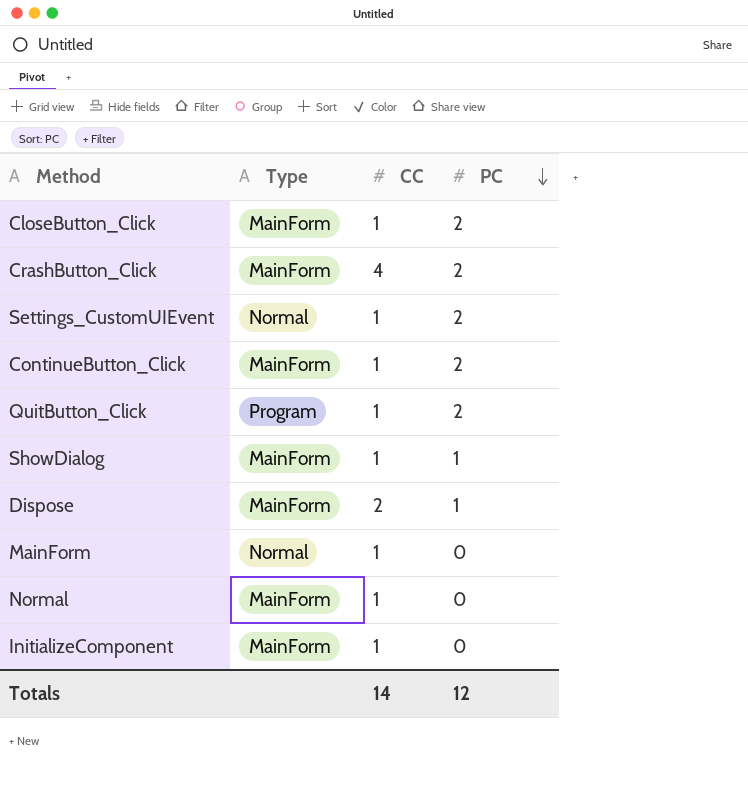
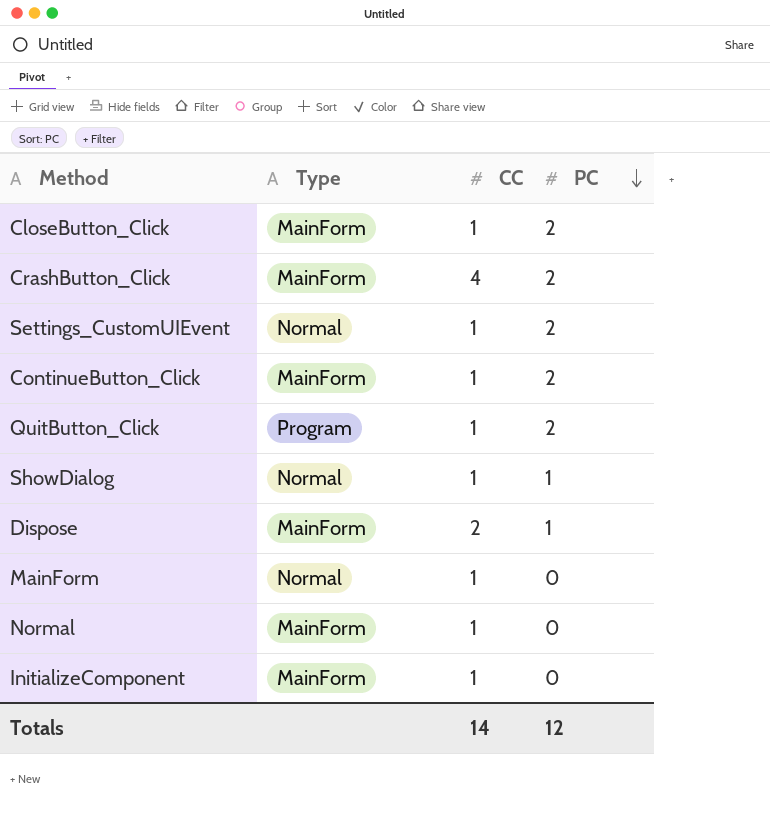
ShowDialog | Type: MainForm -> Normal

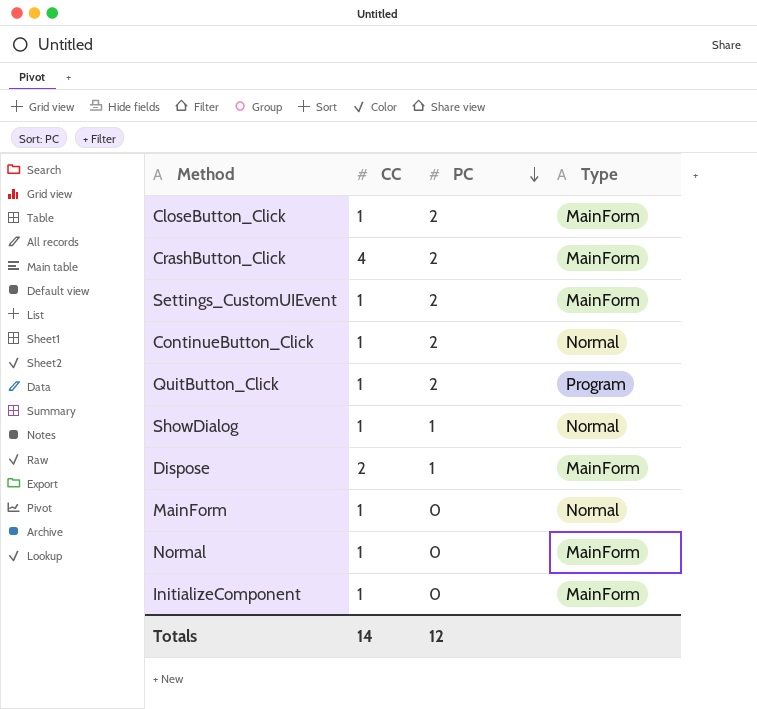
column Type | position: 2 -> 4
Settings_CustomUIEvent | Type: Normal -> MainForm
ContinueButton_Click | Type: MainForm -> Normal

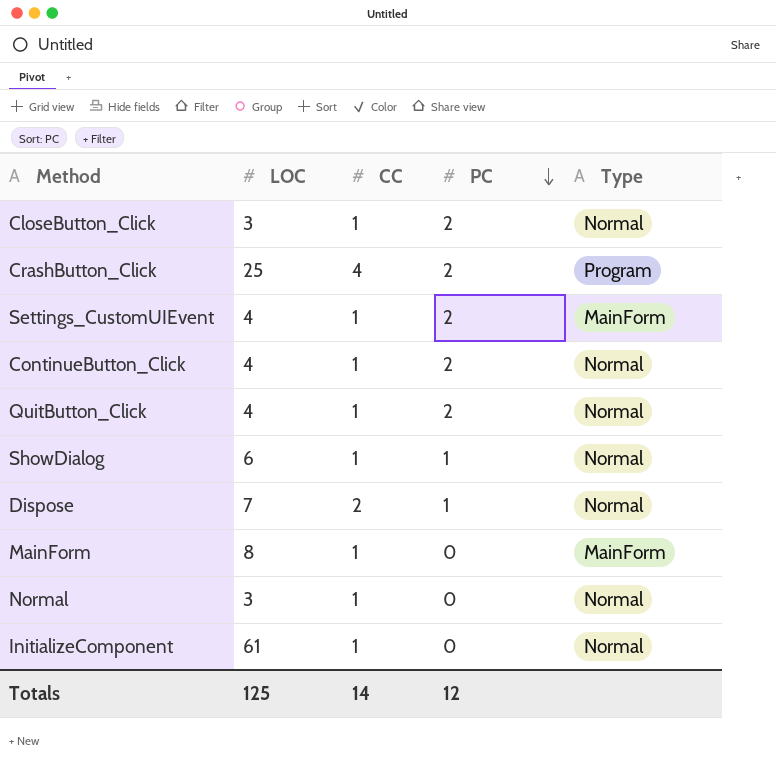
column LOC | position: none -> 2
CloseButton_Click | Type: MainForm -> Normal
CrashButton_Click | Type: MainForm -> Program
QuitButton_Click | Type: Program -> Normal
Dispose | Type: MainForm -> Normal
MainForm | Type: Normal -> MainForm
Normal | Type: MainForm -> Normal
InitializeComponent | Type: MainForm -> Normal

